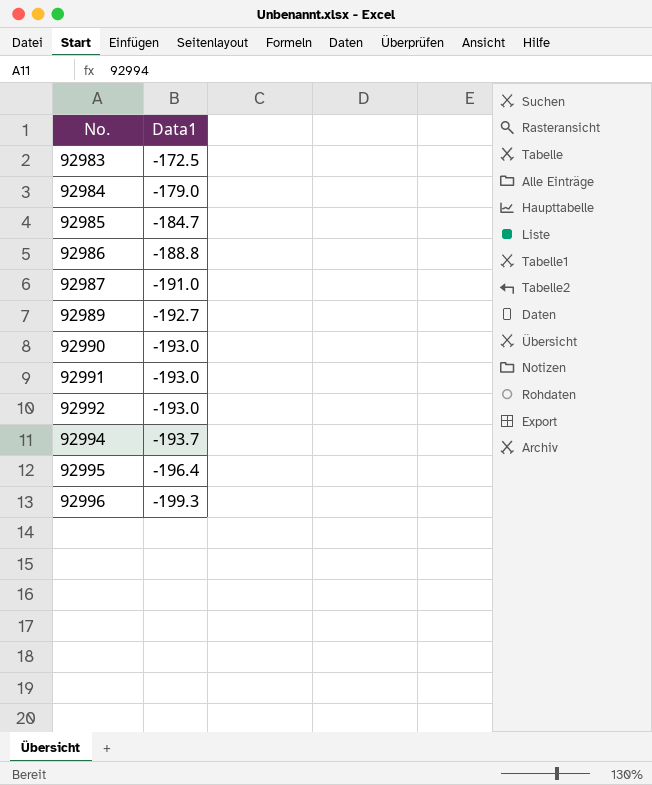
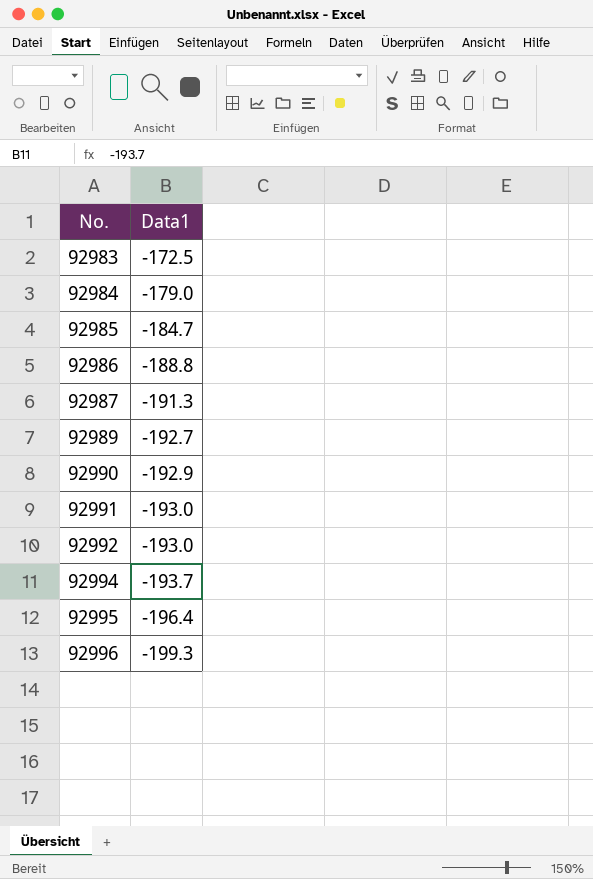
92987 | Data1: -191.0 -> -191.3
92990 | Data1: -193.0 -> -192.9

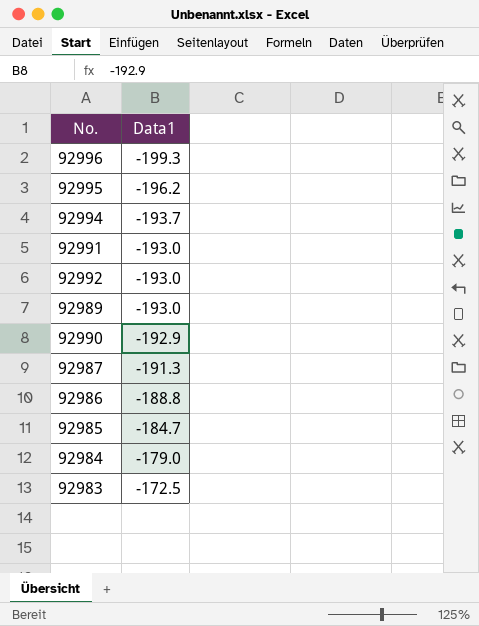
row order: No. ascending -> Data1 ascending
92995 | Data1: -196.4 -> -196.2
92989 | Data1: -192.7 -> -193.0

